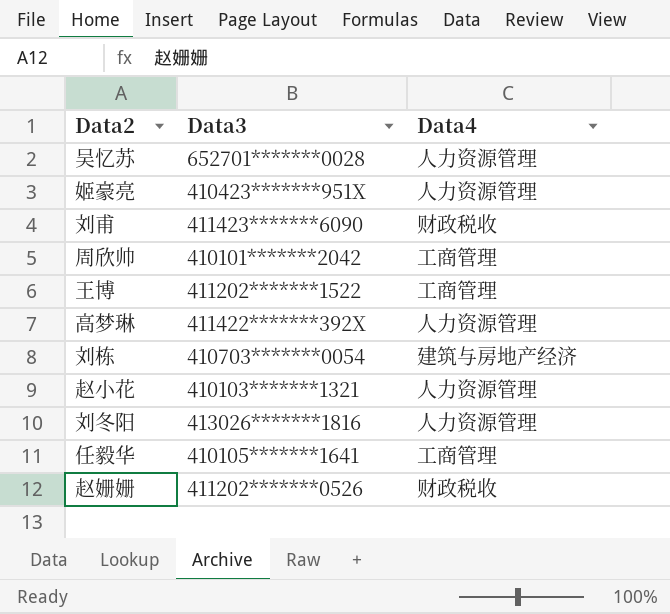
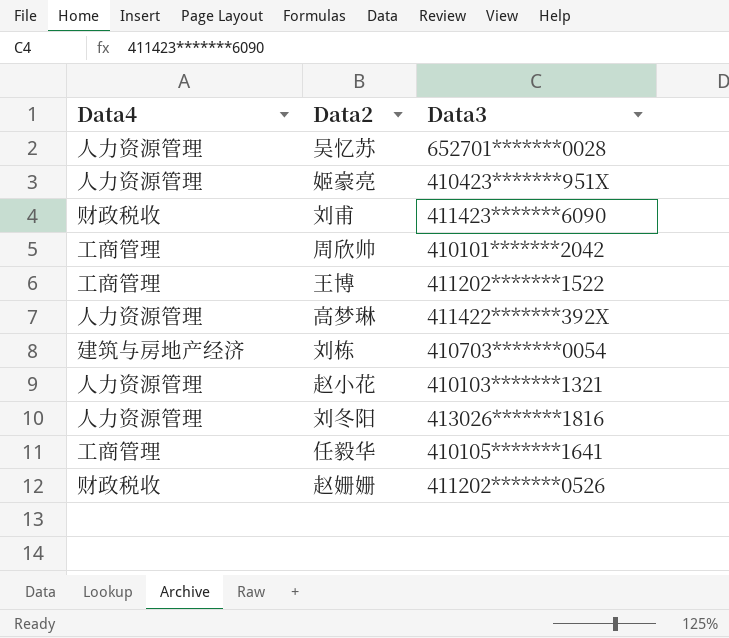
column Data4 | position: 3 -> 1

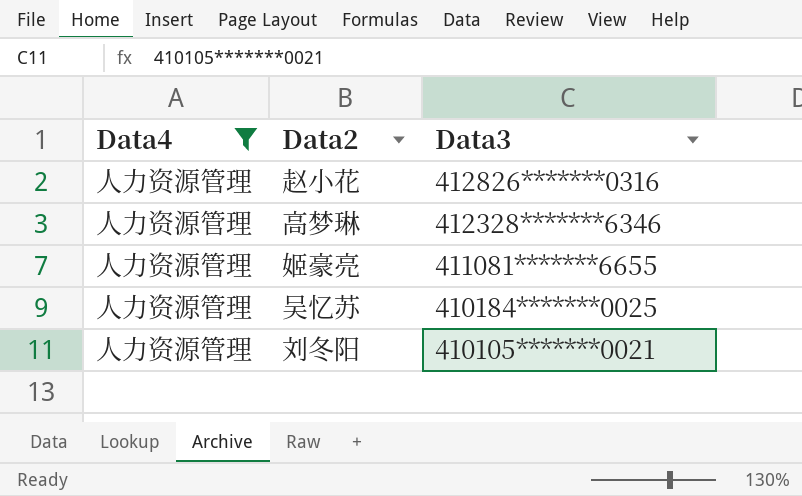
filter: none -> Data4 = 人力资源管理
row order: none -> Data3 descending
赵小花 | Data3: 410103*******1321 -> 412826*******0316
高梦琳 | Data3: 411422*******392X -> 412328*******6346
姬豪亮 | Data3: 410423*******951X -> 411081*******6655
吴忆苏 | Data3: 652701*******0028 -> 410184*******0025
刘冬阳 | Data3: 413026*******1816 -> 410105*******0021

